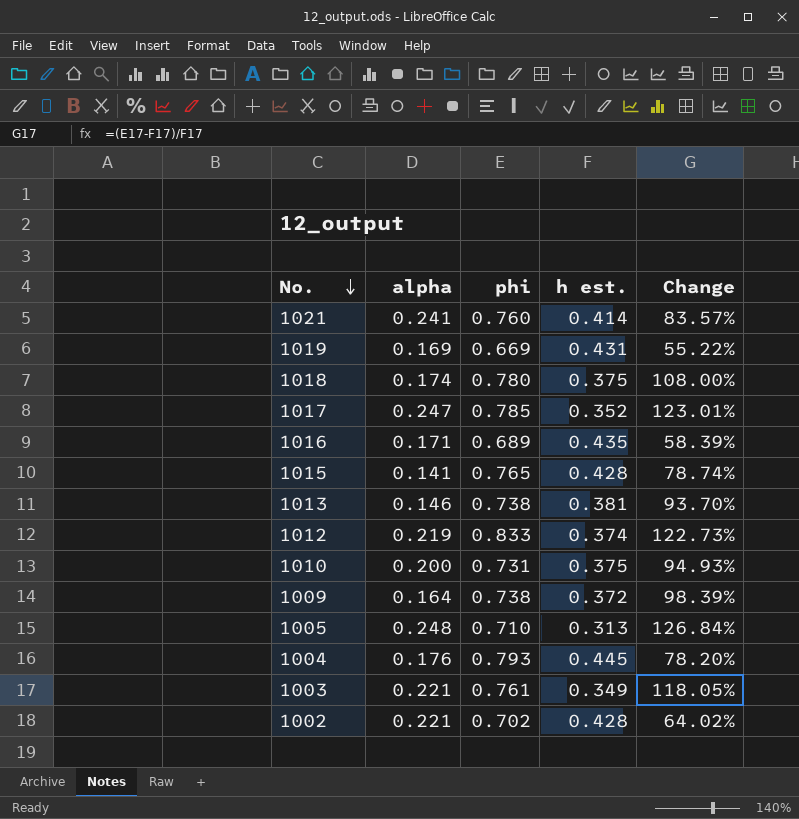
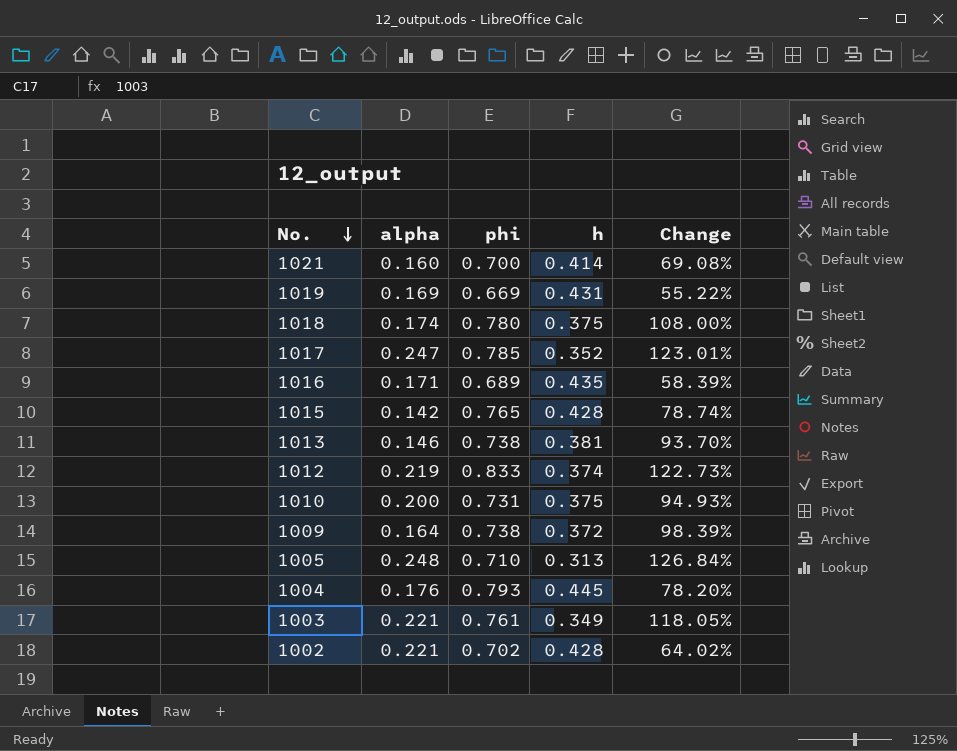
column name: h est. -> h
1021 | alpha: 0.241 -> 0.160
1021 | phi: 0.760 -> 0.700
1021 | Change: 83.57% -> 69.08%
1015 | alpha: 0.141 -> 0.142

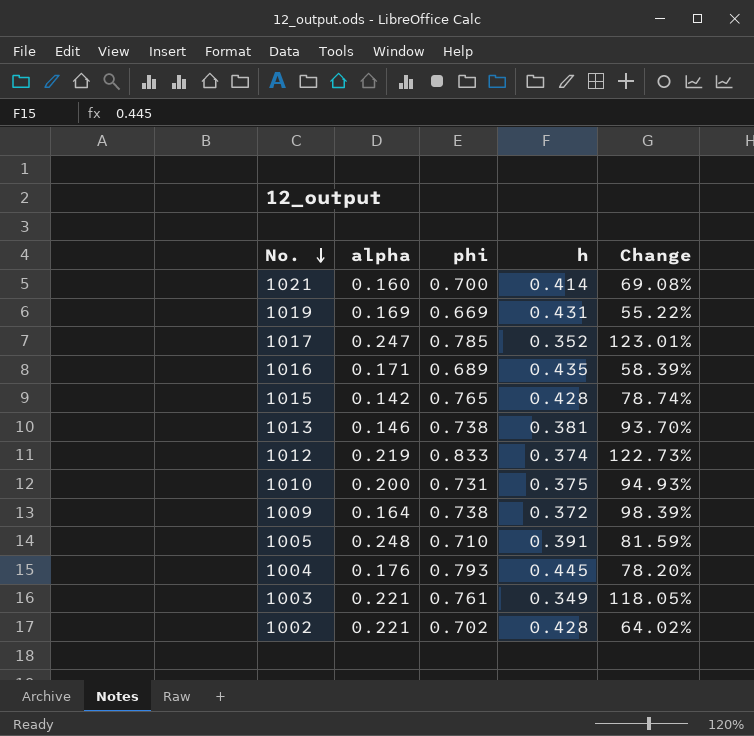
row 1018: 0.174 | 0.780 | 0.375 | 108.00% -> none
1005 | h: 0.313 -> 0.391
1005 | Change: 126.84% -> 81.59%

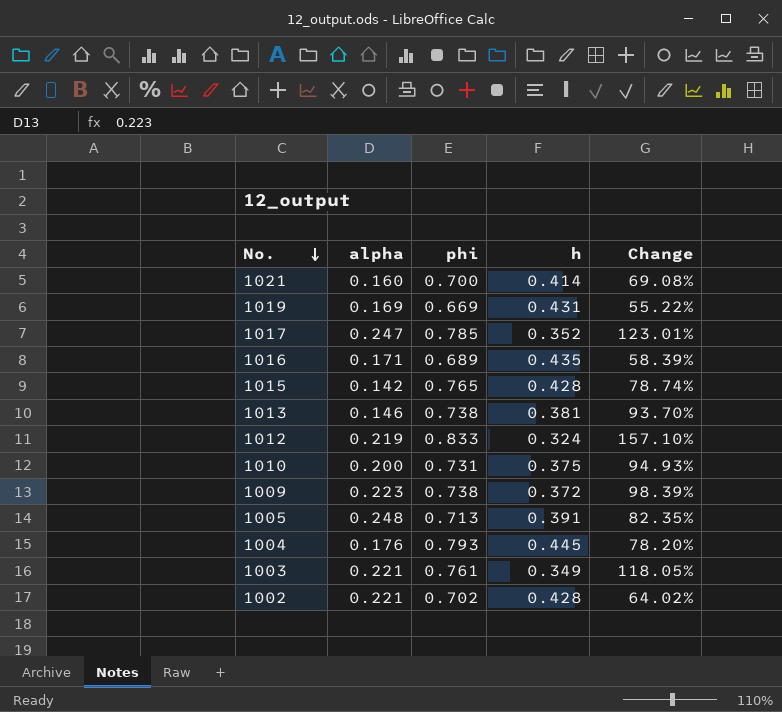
1012 | h: 0.374 -> 0.324
1012 | Change: 122.73% -> 157.10%
1009 | alpha: 0.164 -> 0.223
1005 | phi: 0.710 -> 0.713
1005 | Change: 81.59% -> 82.35%

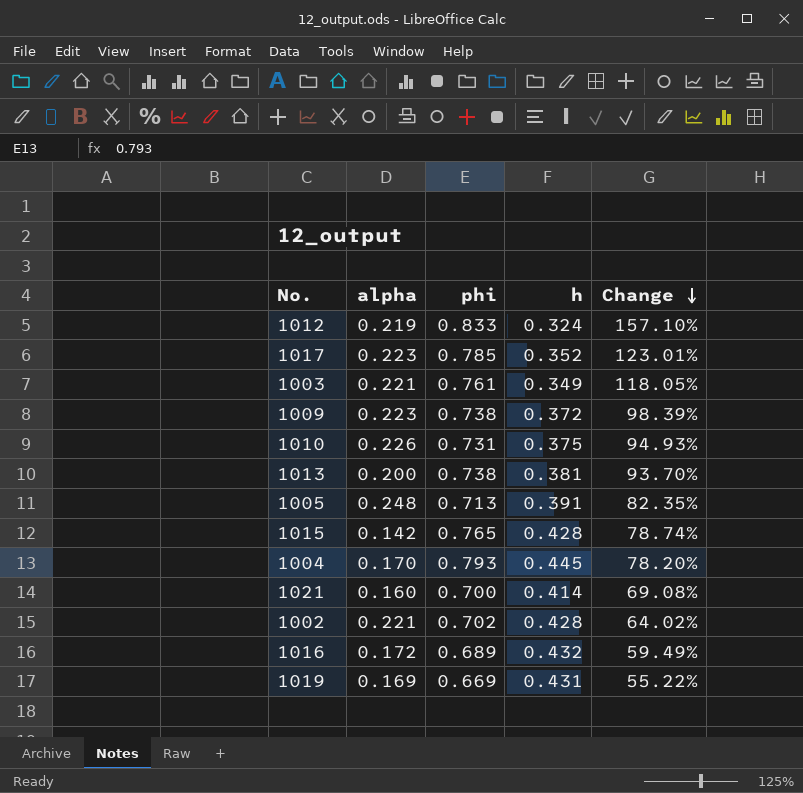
row order: No. descending -> Change descending
1017 | alpha: 0.247 -> 0.223
1010 | alpha: 0.200 -> 0.226
1013 | alpha: 0.146 -> 0.200
1004 | alpha: 0.176 -> 0.170
1016 | alpha: 0.171 -> 0.172
1016 | h: 0.435 -> 0.432
1016 | Change: 58.39% -> 59.49%

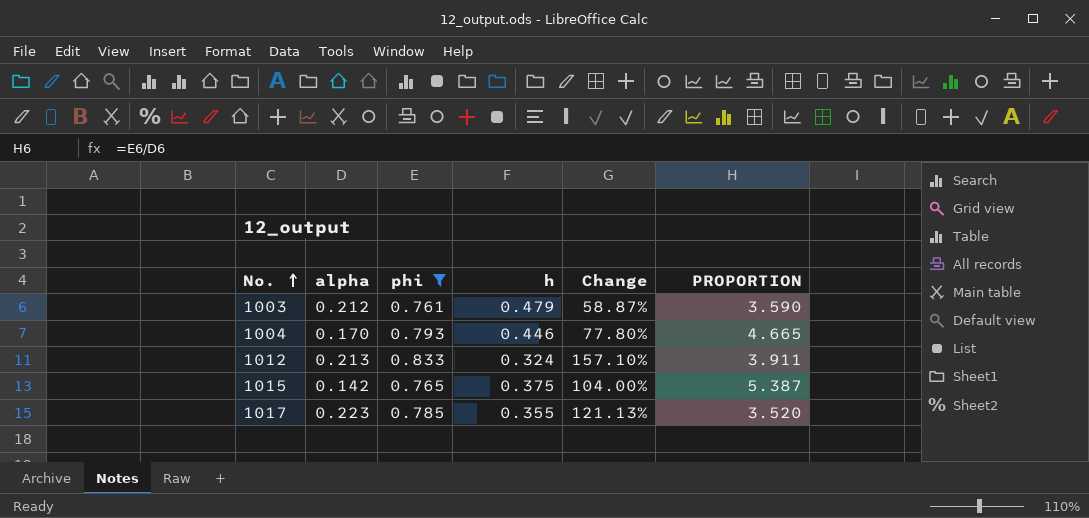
filter: none -> phi >= 0.761
row order: Change descending -> No. ascending
column PROPORTION | formula: none -> [phi] / [alpha]
1003 | alpha: 0.221 -> 0.212
1003 | h: 0.349 -> 0.479
1003 | Change: 118.05% -> 58.87%
1004 | h: 0.445 -> 0.446
1004 | Change: 78.20% -> 77.80%
1012 | alpha: 0.219 -> 0.213
1015 | h: 0.428 -> 0.375
1015 | Change: 78.74% -> 104.00%
1017 | h: 0.352 -> 0.355
1017 | Change: 123.01% -> 121.13%

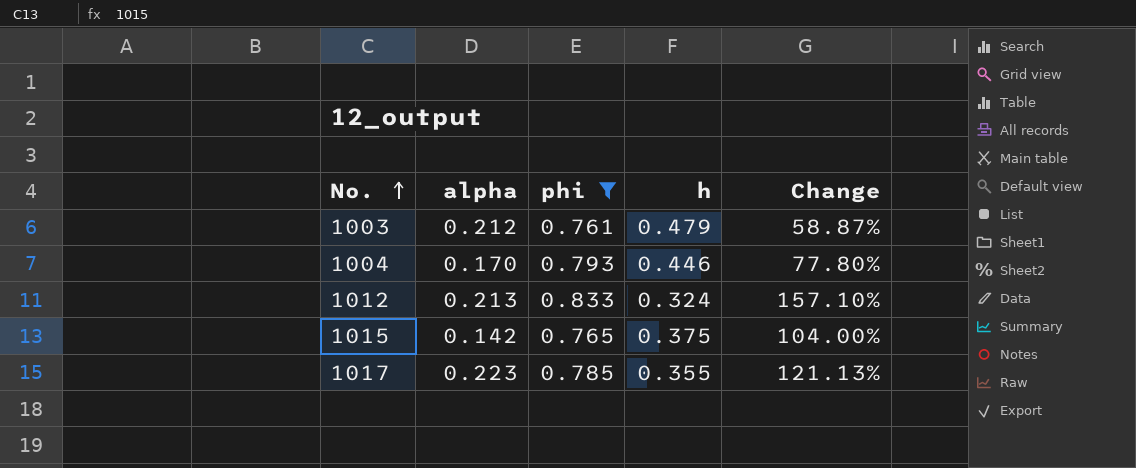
column PROPORTION | formula: [phi] / [alpha] -> none

